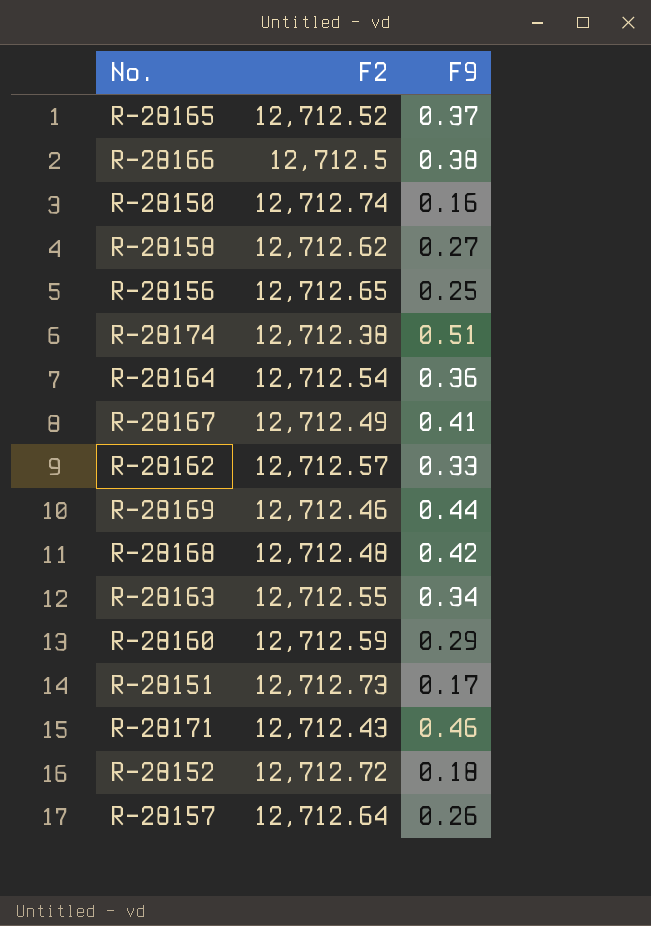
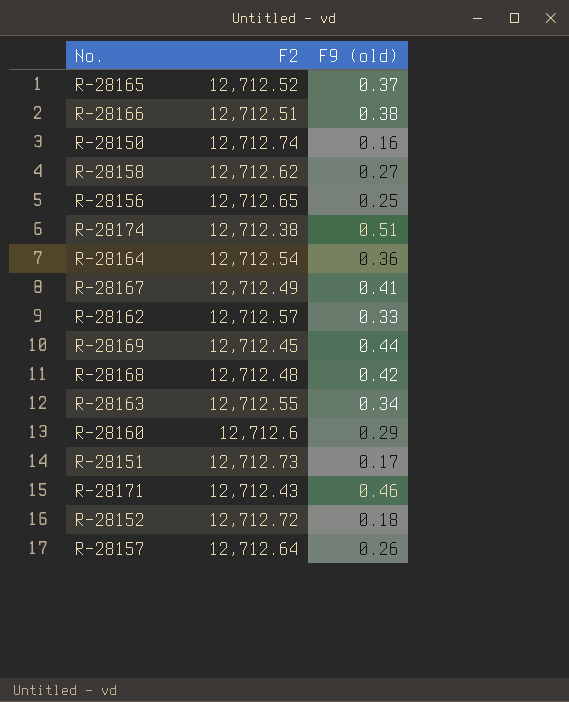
column name: F9 -> F9 (old)
R-28166 | F2: 12,712.5 -> 12,712.51
R-28169 | F2: 12,712.46 -> 12,712.45
R-28160 | F2: 12,712.59 -> 12,712.6

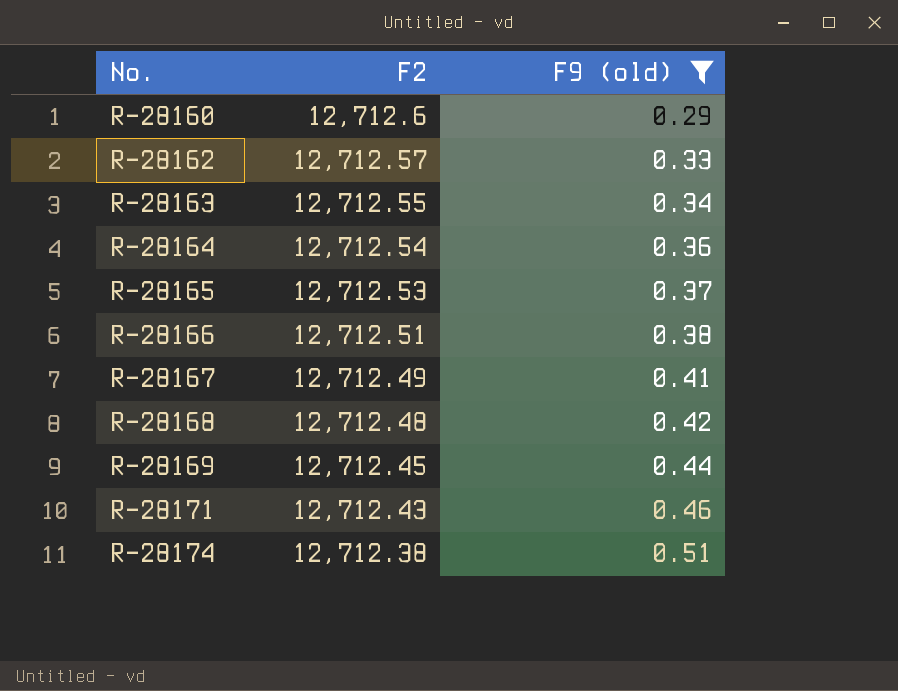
filter: none -> F9 (old) >= 0.29
row order: none -> No. ascending
R-28165 | F2: 12,712.52 -> 12,712.53

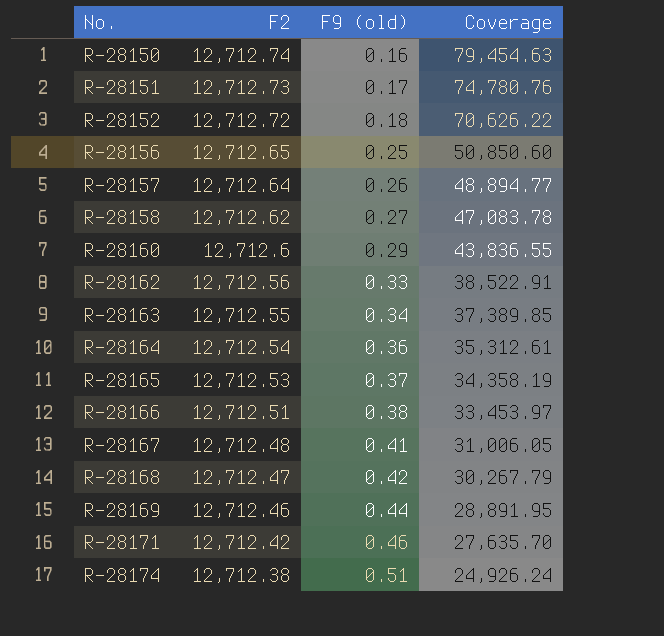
filter: F9 (old) >= 0.29 -> none
column Coverage | formula: none -> [F2] / [F9 (old)]
R-28162 | F2: 12,712.57 -> 12,712.56
R-28167 | F2: 12,712.49 -> 12,712.48
R-28168 | F2: 12,712.48 -> 12,712.47
R-28169 | F2: 12,712.45 -> 12,712.46
R-28171 | F2: 12,712.43 -> 12,712.42

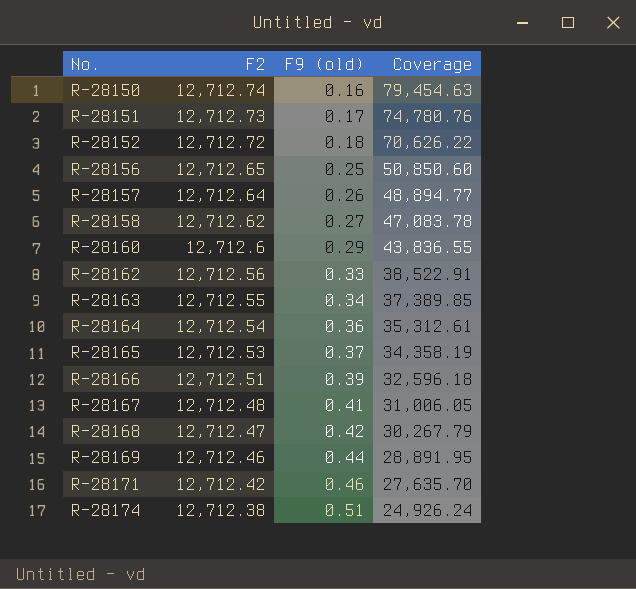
R-28166 | F9 (old): 0.38 -> 0.39
R-28166 | Coverage: 33,453.97 -> 32,596.18

